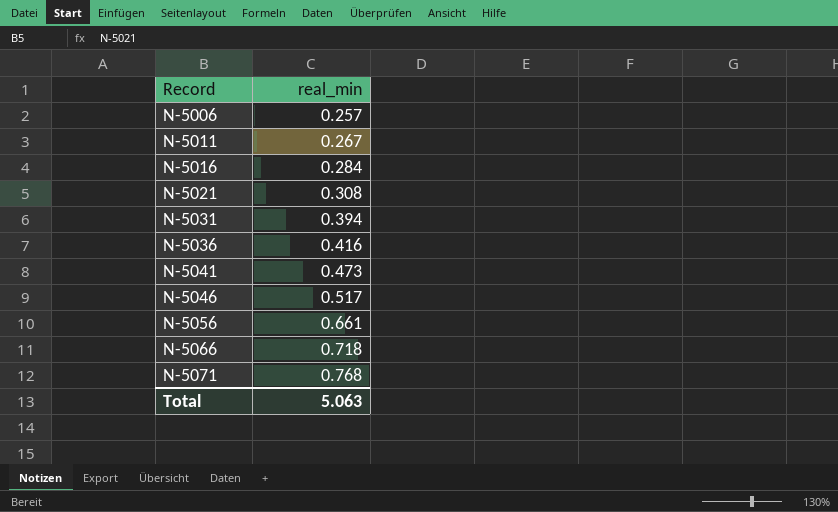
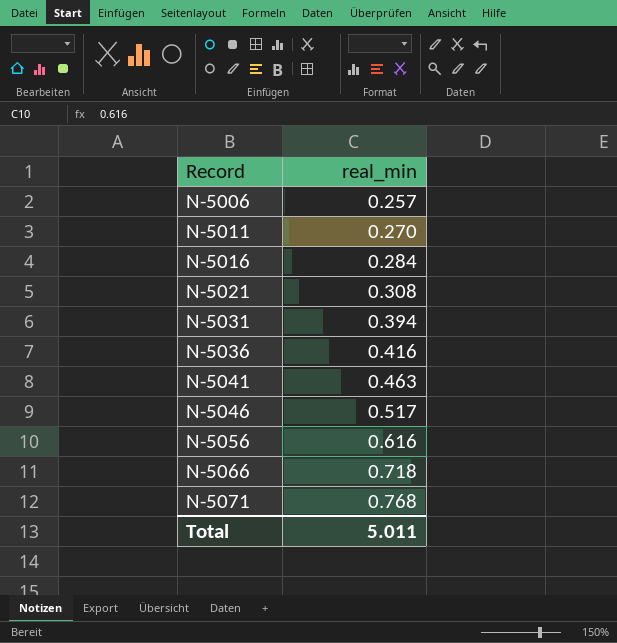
N-5011 | real_min: 0.267 -> 0.270
N-5041 | real_min: 0.473 -> 0.463
N-5056 | real_min: 0.661 -> 0.616
Total | real_min: 5.063 -> 5.011

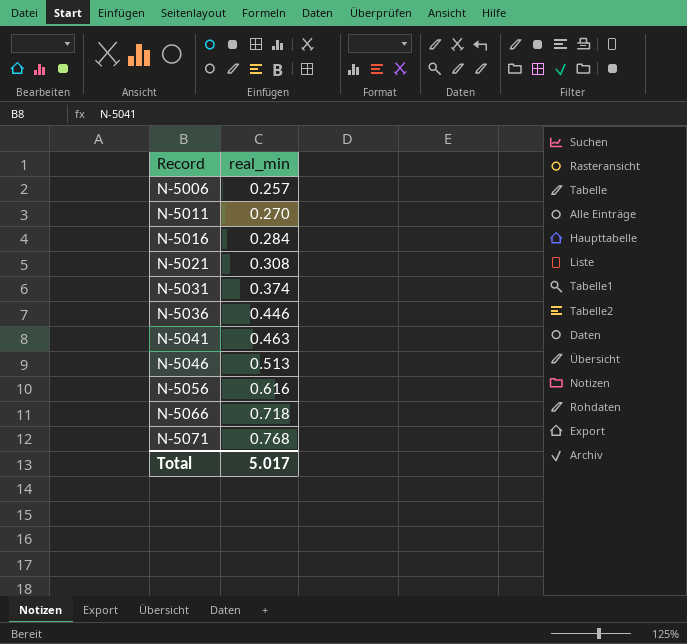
N-5031 | real_min: 0.394 -> 0.374
N-5036 | real_min: 0.416 -> 0.446
N-5046 | real_min: 0.517 -> 0.513
Total | real_min: 5.011 -> 5.017

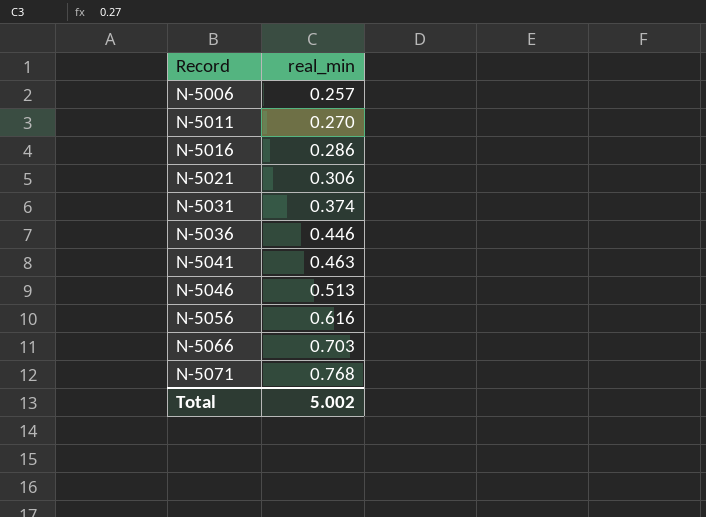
N-5016 | real_min: 0.284 -> 0.286
N-5021 | real_min: 0.308 -> 0.306
N-5066 | real_min: 0.718 -> 0.703
Total | real_min: 5.017 -> 5.002

